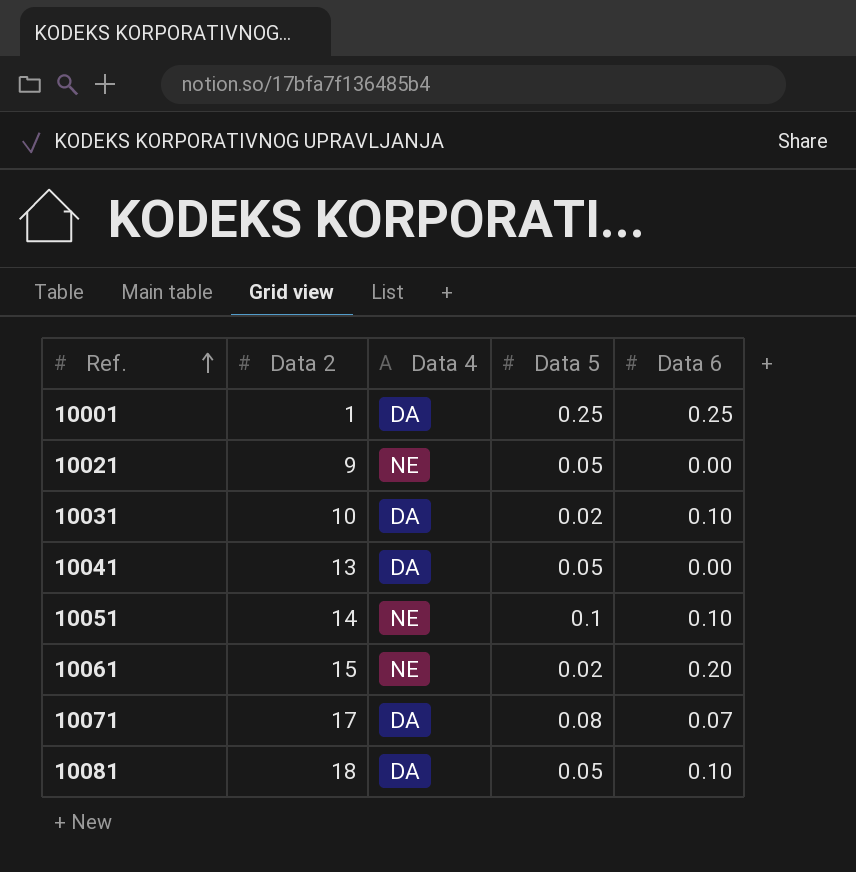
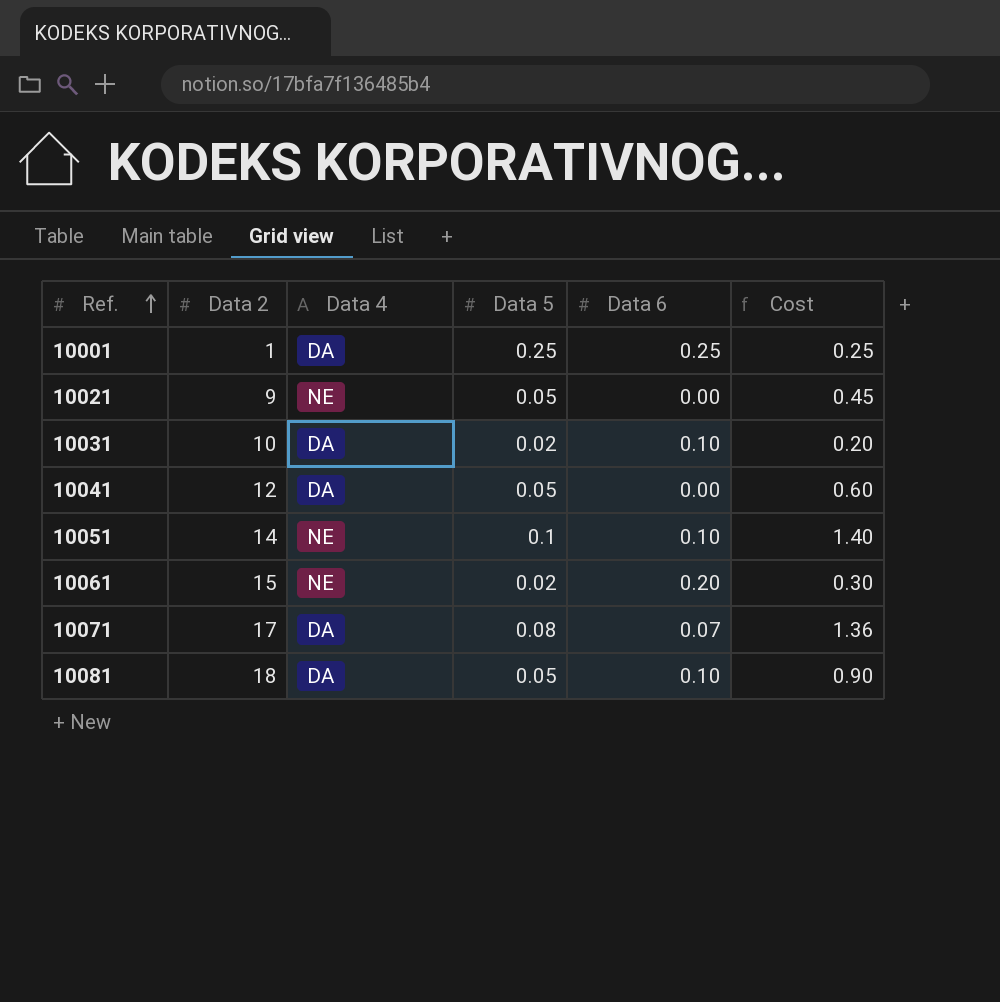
column Cost | formula: none -> [Data 2] * [Data 5]
10041 | Data 2: 13 -> 12

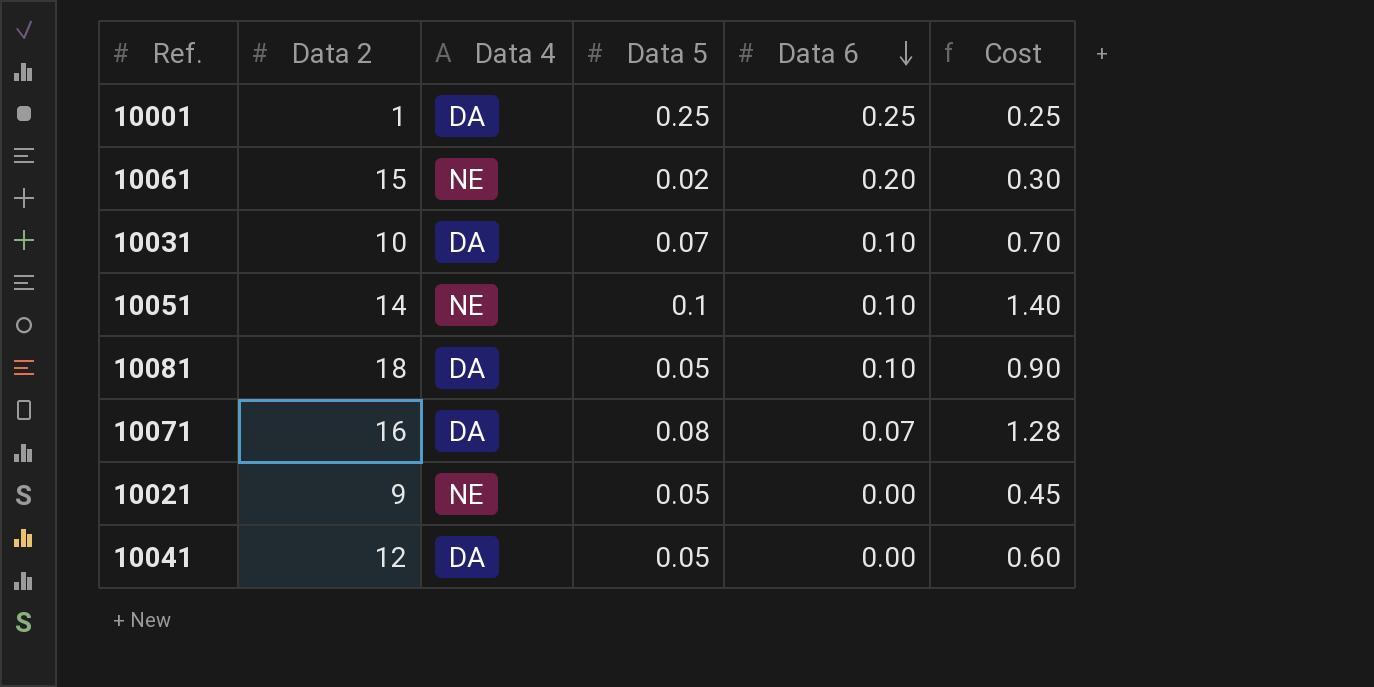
row order: Ref. ascending -> Data 6 descending
10031 | Data 5: 0.02 -> 0.07
10031 | Cost: 0.20 -> 0.70
10071 | Data 2: 17 -> 16
10071 | Cost: 1.36 -> 1.28

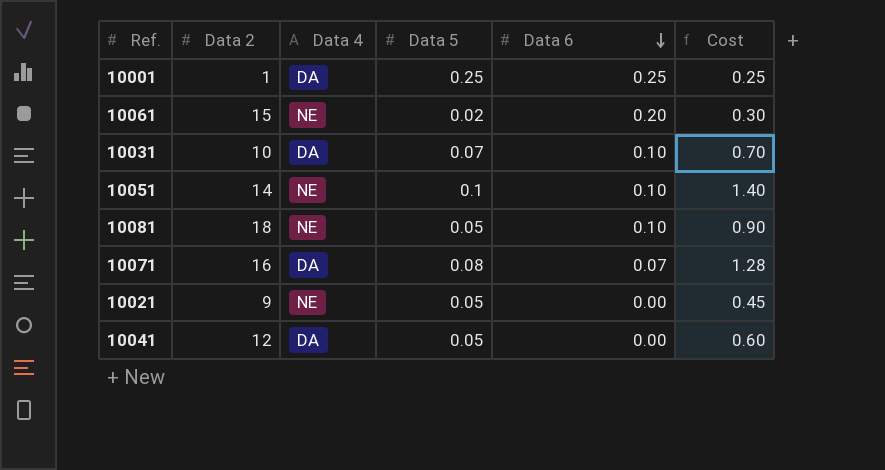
10081 | Data 4: DA -> NE

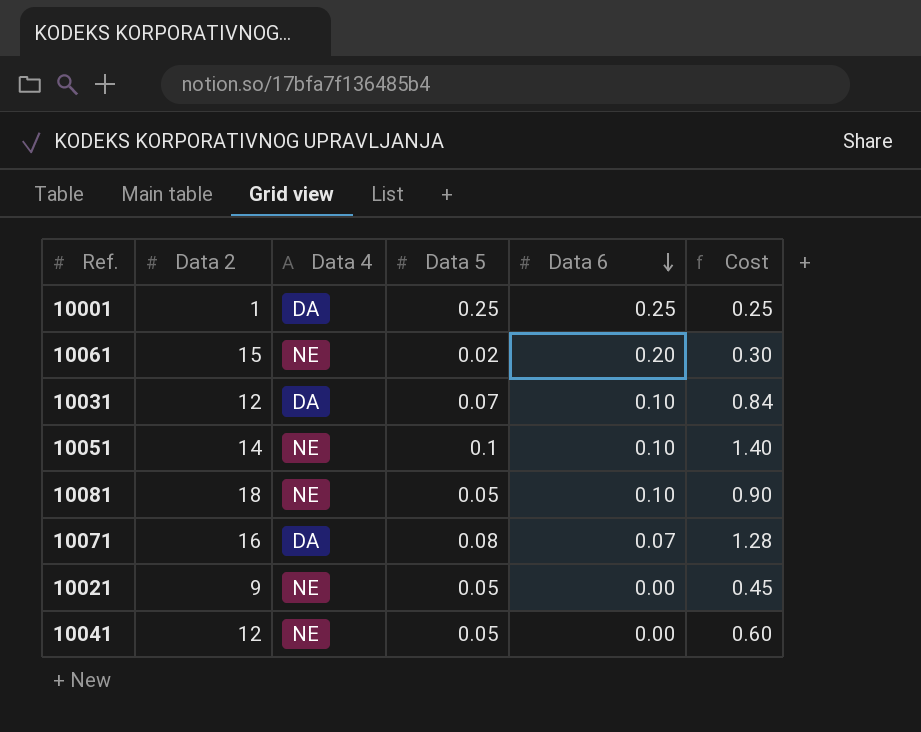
10031 | Data 2: 10 -> 12
10031 | Cost: 0.70 -> 0.84
10041 | Data 4: DA -> NE

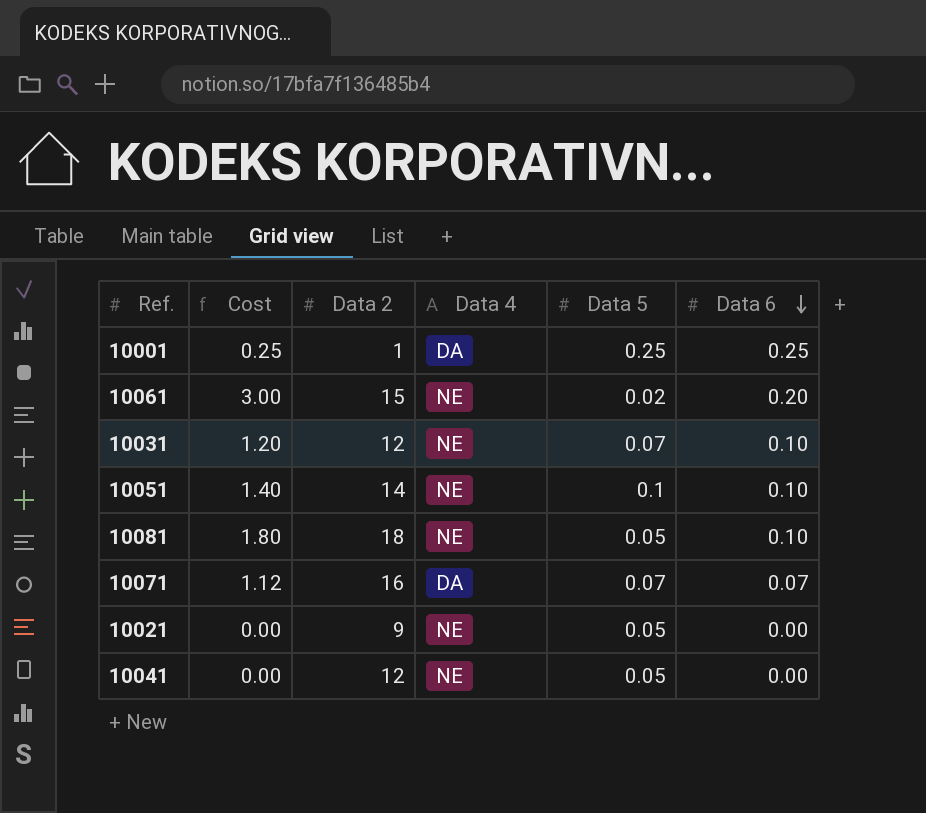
column Cost | formula: [Data 2] * [Data 5] -> [Data 2] * [Data 6]
column Cost | position: 6 -> 2
10031 | Data 4: DA -> NE
10071 | Data 5: 0.08 -> 0.07

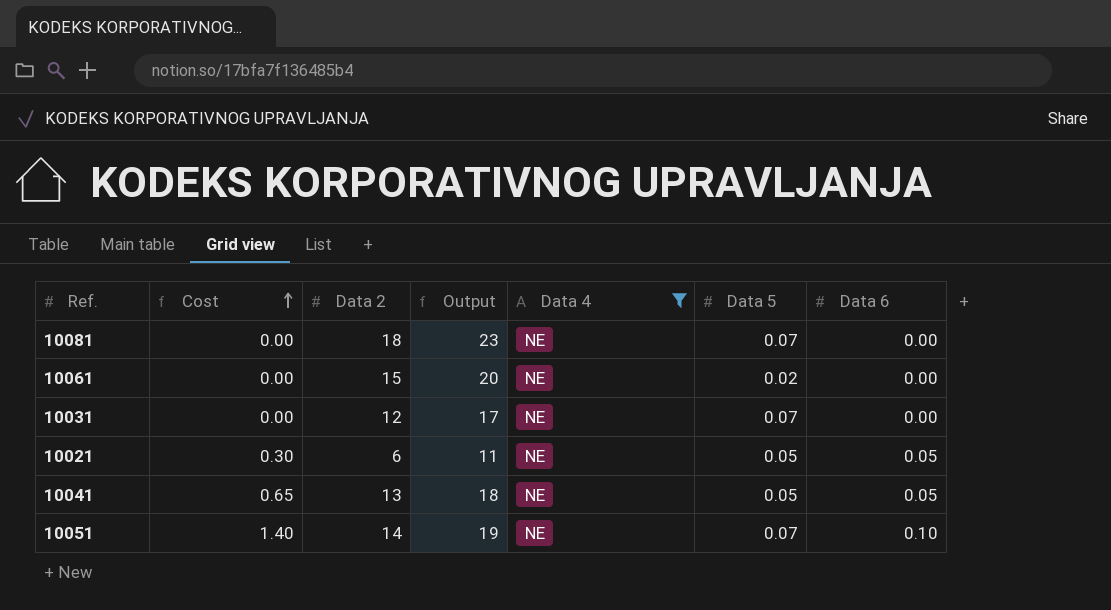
filter: none -> Data 4 = NE
row order: Data 6 descending -> Cost ascending
column Output | formula: none -> [Data 2] + 5
10081 | Cost: 1.80 -> 0.00
10081 | Data 5: 0.05 -> 0.07
10081 | Data 6: 0.10 -> 0.00
10061 | Cost: 3.00 -> 0.00
10061 | Data 6: 0.20 -> 0.00
10031 | Cost: 1.20 -> 0.00
10031 | Data 6: 0.10 -> 0.00
10021 | Cost: 0.00 -> 0.30
10021 | Data 2: 9 -> 6
10021 | Data 6: 0.00 -> 0.05
10041 | Cost: 0.00 -> 0.65
10041 | Data 2: 12 -> 13
10041 | Data 6: 0.00 -> 0.05
10051 | Data 5: 0.1 -> 0.07

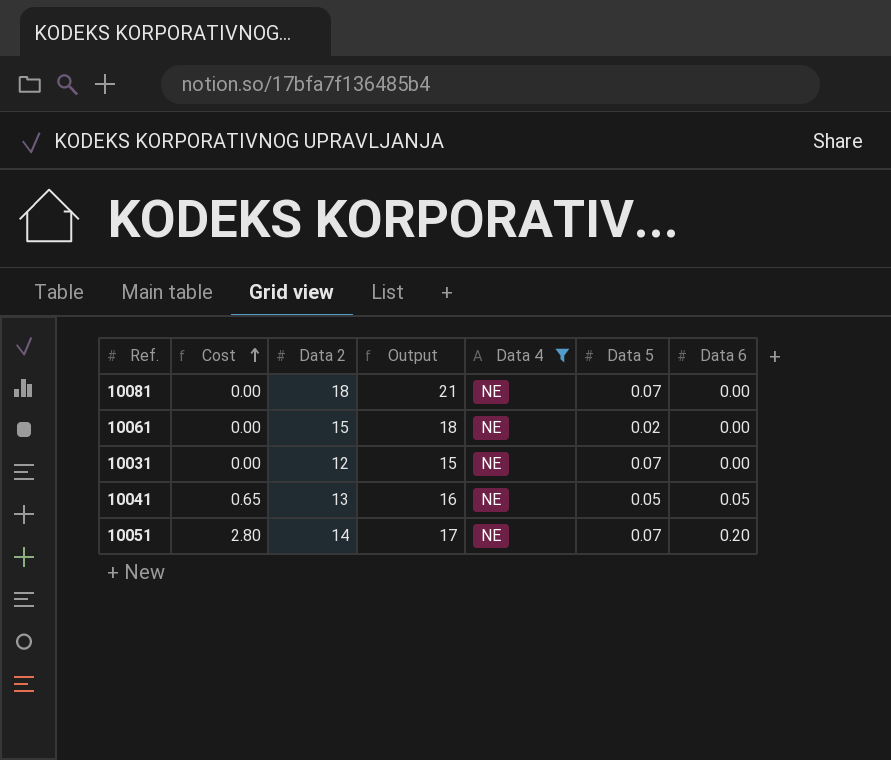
column Output | formula: [Data 2] + 5 -> [Data 2] + 3
row 10021: 0.30 | 6 | 11 | NE | 0.05 | 0.05 -> none
10051 | Cost: 1.40 -> 2.80
10051 | Data 6: 0.10 -> 0.20

